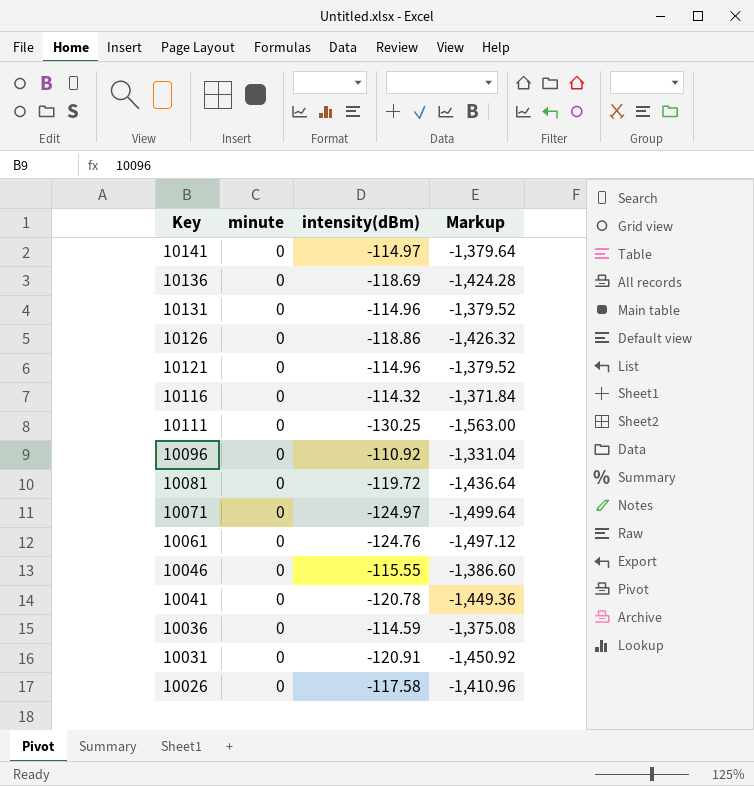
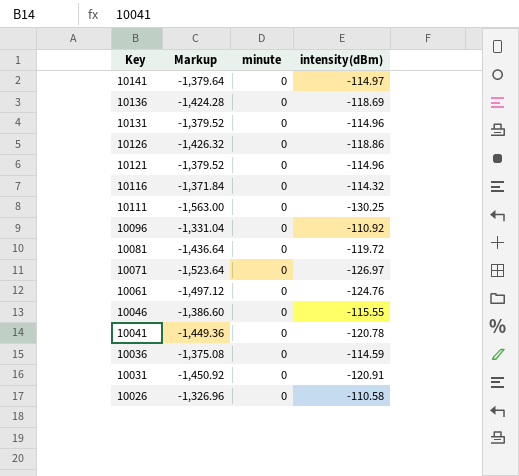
column Markup | position: 4 -> 2
10071 | Markup: -1,499.64 -> -1,523.64
10071 | intensity(dBm): -124.97 -> -126.97
10026 | Markup: -1,410.96 -> -1,326.96
10026 | intensity(dBm): -117.58 -> -110.58

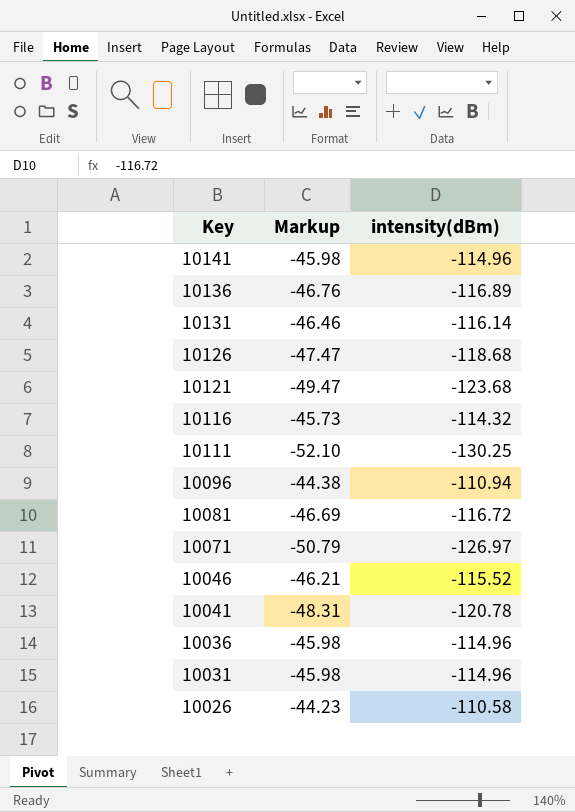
column minute | position: 3 -> none
column Markup | formula: [intensity(dBm)] * 12 -> [intensity(dBm)] * 0.4
row 10061: -1,497.12 | 0 | -124.76 -> none
10141 | intensity(dBm): -114.97 -> -114.96
10136 | intensity(dBm): -118.69 -> -116.89
10131 | intensity(dBm): -114.96 -> -116.14
10126 | intensity(dBm): -118.86 -> -118.68
10121 | intensity(dBm): -114.96 -> -123.68
10096 | intensity(dBm): -110.92 -> -110.94
10081 | intensity(dBm): -119.72 -> -116.72
10046 | intensity(dBm): -115.55 -> -115.52
10036 | intensity(dBm): -114.59 -> -114.96
10031 | intensity(dBm): -120.91 -> -114.96

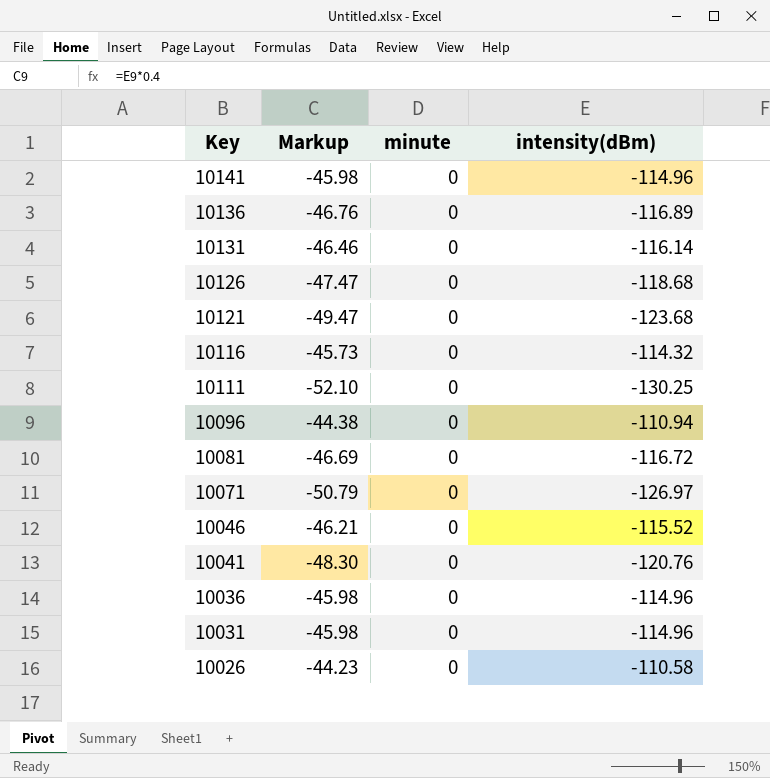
column minute | position: none -> 3
10041 | Markup: -48.31 -> -48.30
10041 | intensity(dBm): -120.78 -> -120.76

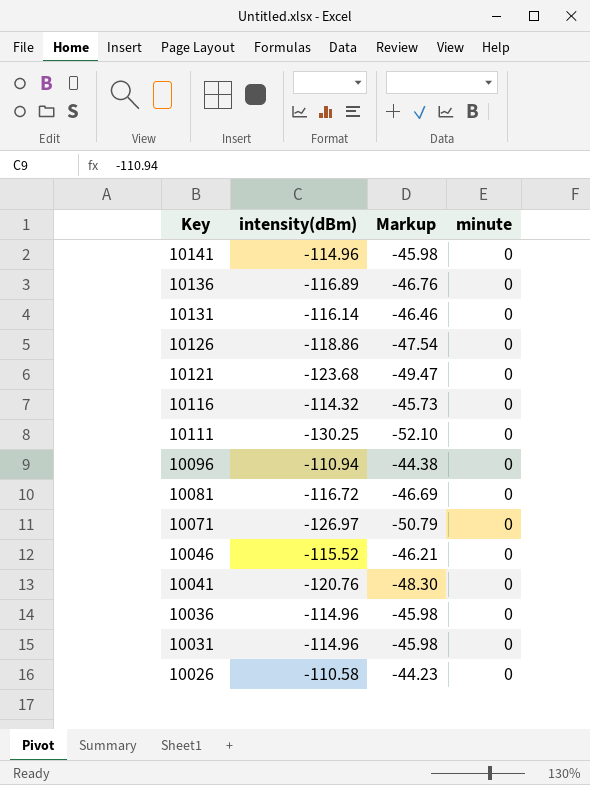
column intensity(dBm) | position: 4 -> 2
10126 | intensity(dBm): -118.68 -> -118.86
10126 | Markup: -47.47 -> -47.54

